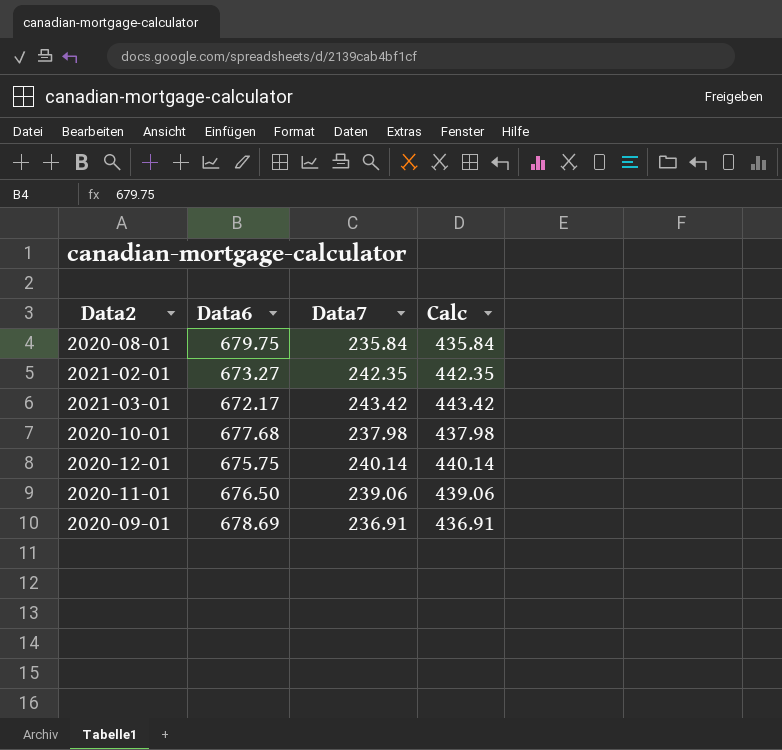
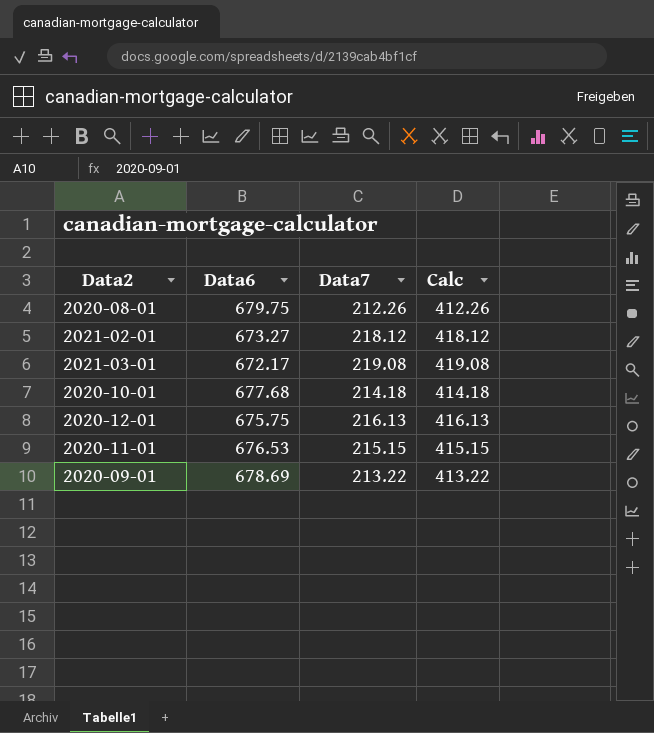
2020-08-01 | Data7: 235.84 -> 212.26
2020-08-01 | Calc: 435.84 -> 412.26
2021-02-01 | Data7: 242.35 -> 218.12
2021-02-01 | Calc: 442.35 -> 418.12
2021-03-01 | Data7: 243.42 -> 219.08
2021-03-01 | Calc: 443.42 -> 419.08
2020-10-01 | Data7: 237.98 -> 214.18
2020-10-01 | Calc: 437.98 -> 414.18
2020-12-01 | Data7: 240.14 -> 216.13
2020-12-01 | Calc: 440.14 -> 416.13
2020-11-01 | Data6: 676.50 -> 676.53
2020-11-01 | Data7: 239.06 -> 215.15
2020-11-01 | Calc: 439.06 -> 415.15
2020-09-01 | Data7: 236.91 -> 213.22
2020-09-01 | Calc: 436.91 -> 413.22

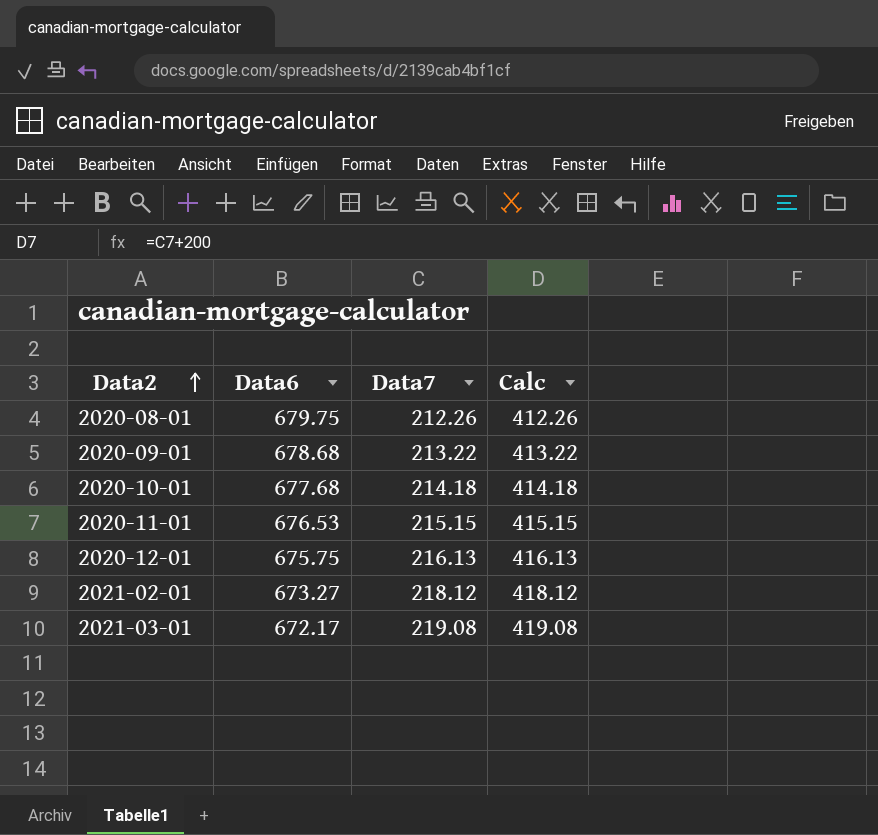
row order: none -> Data2 ascending
2020-09-01 | Data6: 678.69 -> 678.68

